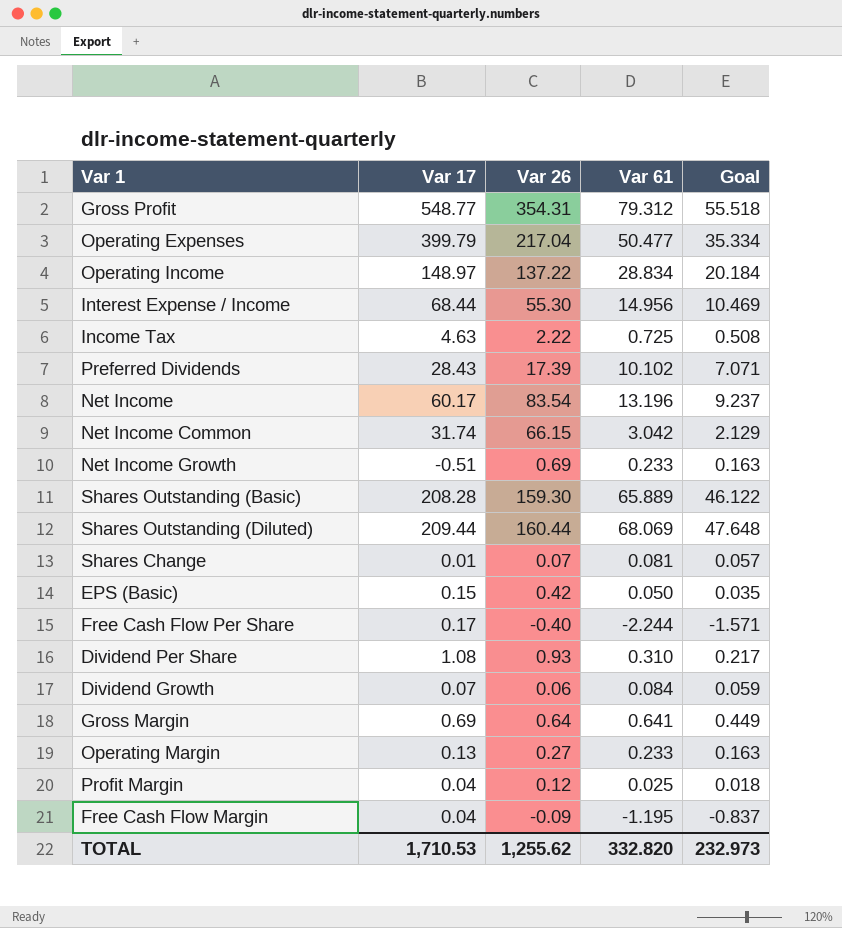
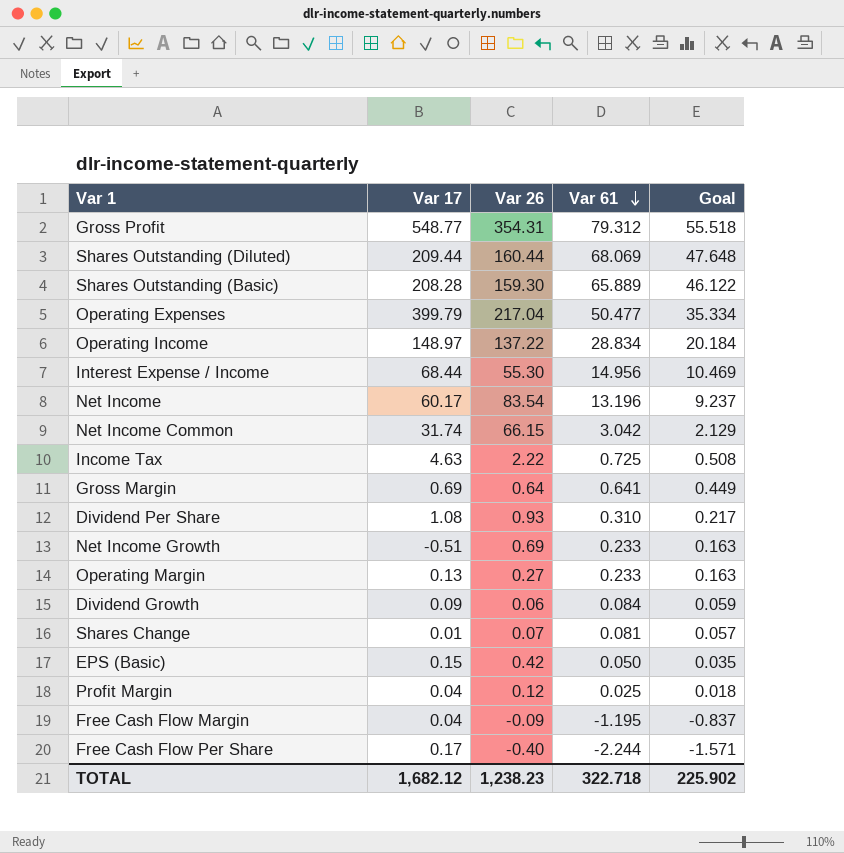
row order: none -> Var 61 descending
row Preferred Dividends: 28.43 | 17.39 | 10.102 | 7.071 -> none
Dividend Growth | Var 17: 0.07 -> 0.09
TOTAL | Var 17: 1,710.53 -> 1,682.12
TOTAL | Var 26: 1,255.62 -> 1,238.23
TOTAL | Var 61: 332.820 -> 322.718
TOTAL | Goal: 232.973 -> 225.902

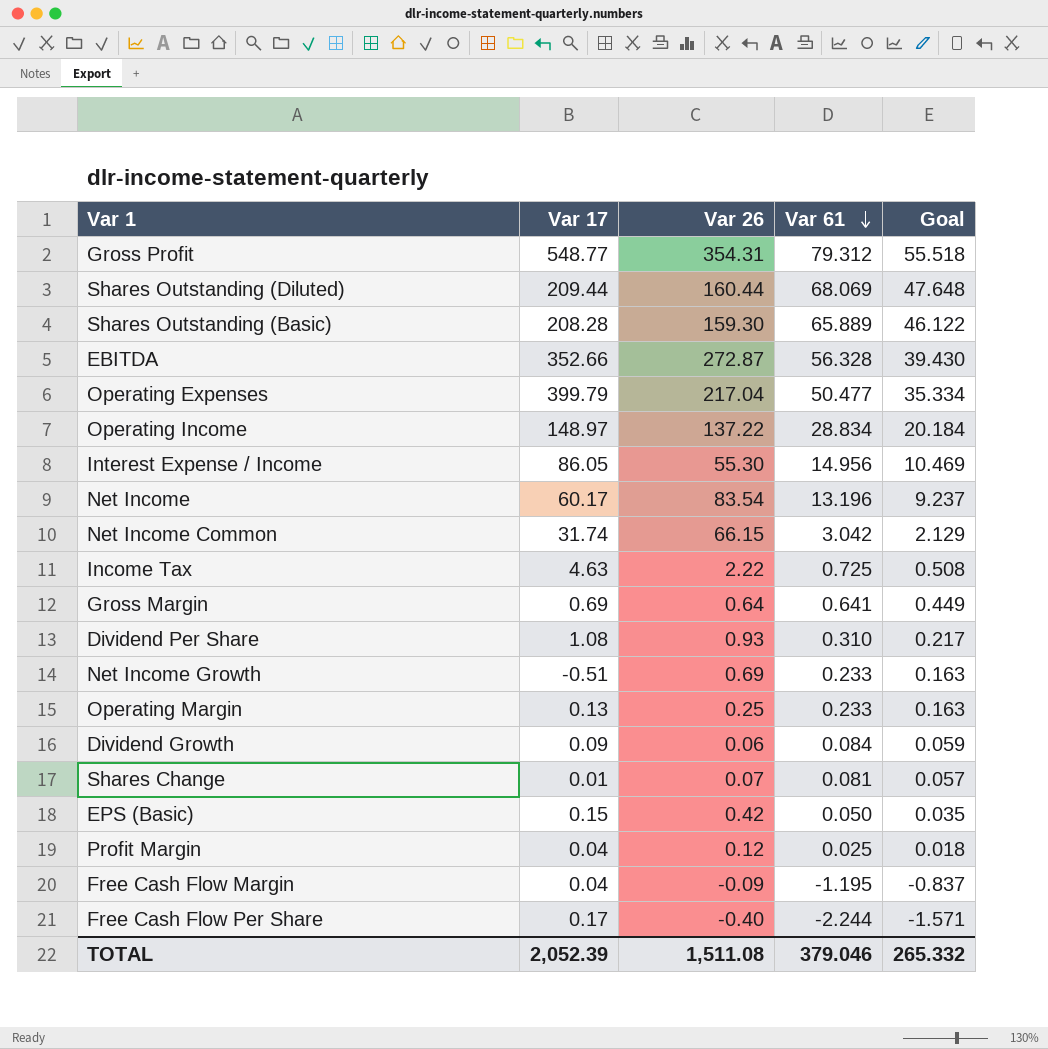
row EBITDA: none -> 352.66 | 272.87 | 56.328 | 39.430
Interest Expense / Income | Var 17: 68.44 -> 86.05
Operating Margin | Var 26: 0.27 -> 0.25
TOTAL | Var 17: 1,682.12 -> 2,052.39
TOTAL | Var 26: 1,238.23 -> 1,511.08
TOTAL | Var 61: 322.718 -> 379.046
TOTAL | Goal: 225.902 -> 265.332

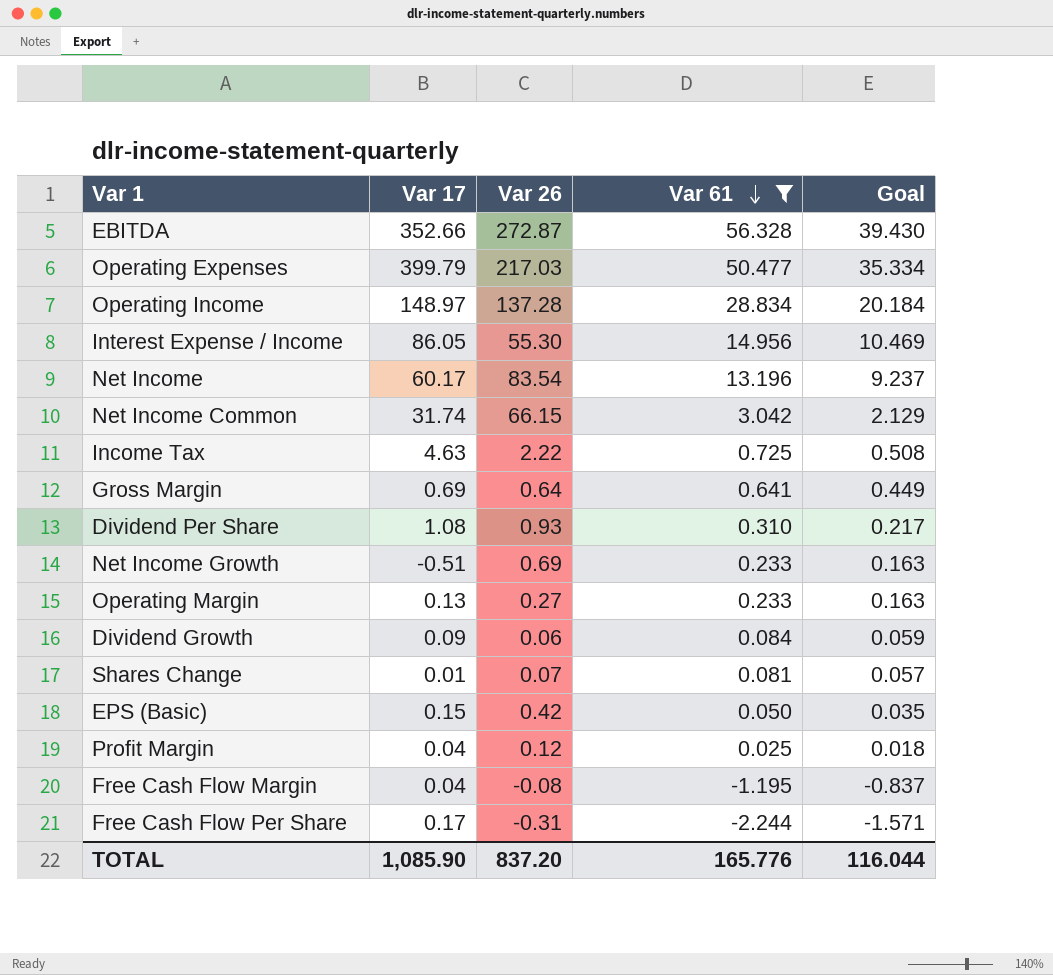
filter: none -> Var 61 <= 56.328
Operating Expenses | Var 26: 217.04 -> 217.03
Operating Income | Var 26: 137.22 -> 137.28
Operating Margin | Var 26: 0.25 -> 0.27
Free Cash Flow Margin | Var 26: -0.09 -> -0.08
Free Cash Flow Per Share | Var 26: -0.40 -> -0.31
TOTAL | Var 17: 2,052.39 -> 1,085.90
TOTAL | Var 26: 1,511.08 -> 837.20
TOTAL | Var 61: 379.046 -> 165.776
TOTAL | Goal: 265.332 -> 116.044

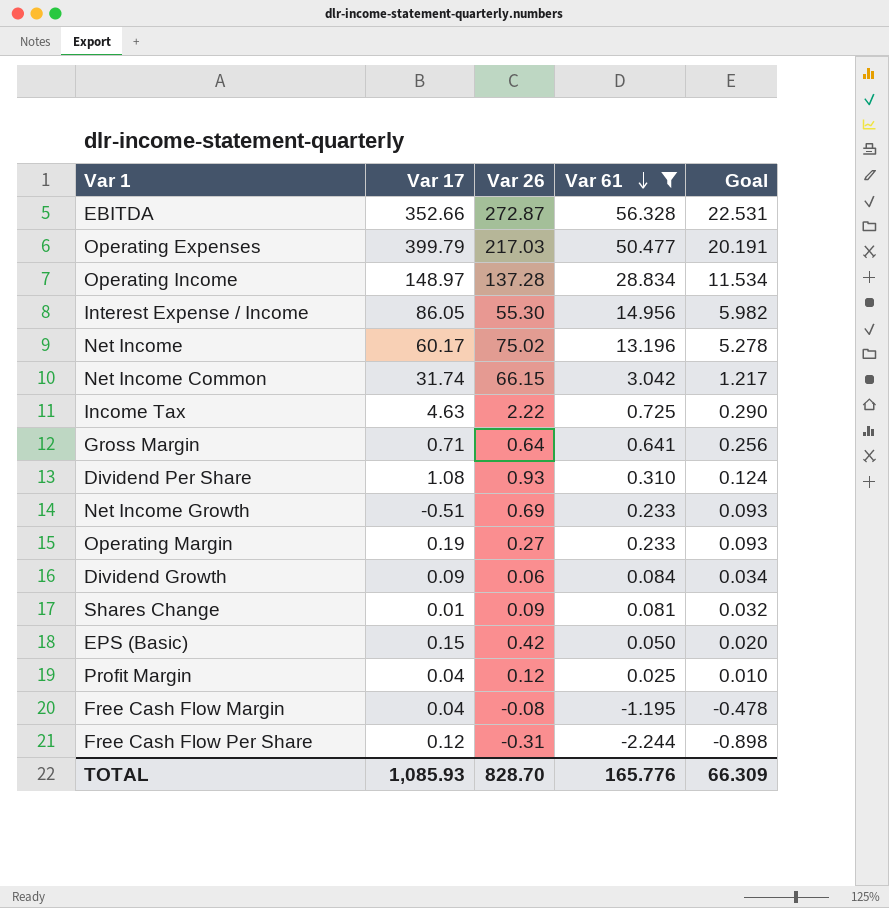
column Goal | formula: [Var 61] * 0.7 -> [Var 61] * 0.4
Net Income | Var 26: 83.54 -> 75.02
Gross Margin | Var 17: 0.69 -> 0.71
Operating Margin | Var 17: 0.13 -> 0.19
Shares Change | Var 26: 0.07 -> 0.09
Free Cash Flow Per Share | Var 17: 0.17 -> 0.12
TOTAL | Var 17: 1,085.90 -> 1,085.93
TOTAL | Var 26: 837.20 -> 828.70
TOTAL | Goal: 116.044 -> 66.309

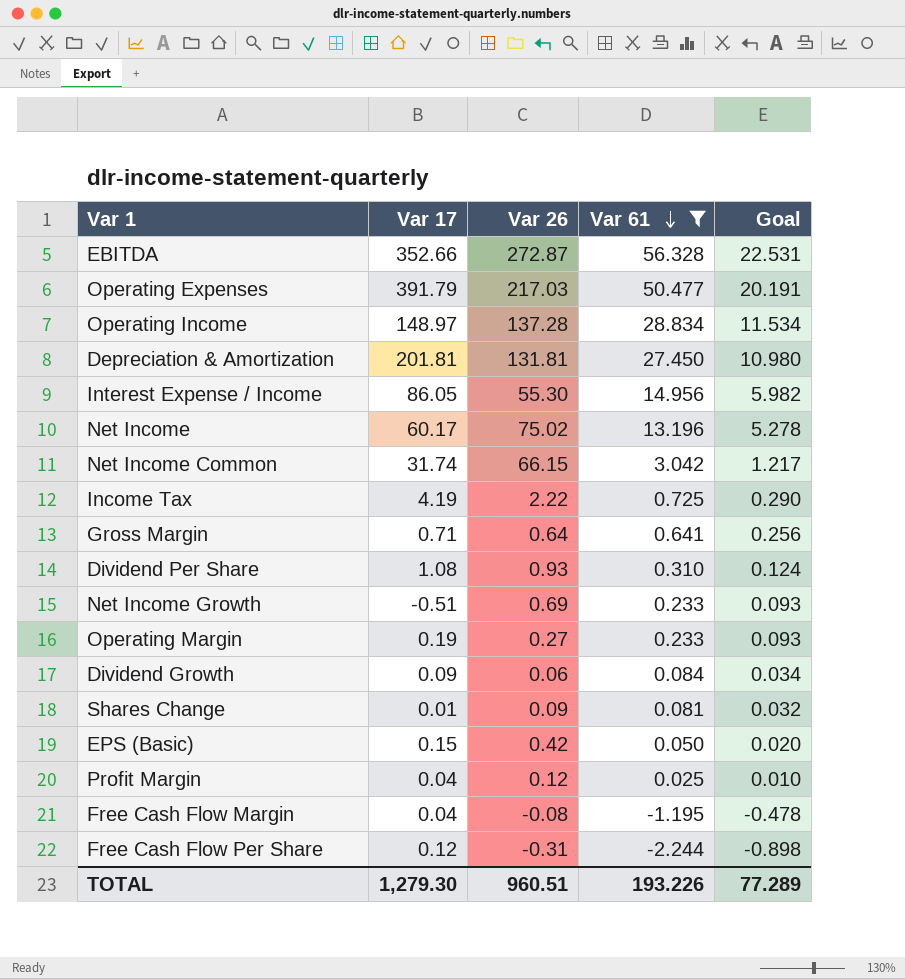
Operating Expenses | Var 17: 399.79 -> 391.79
row Depreciation & Amortization: none -> 201.81 | 131.81 | 27.450 | 10.980
Income Tax | Var 17: 4.63 -> 4.19
TOTAL | Var 17: 1,085.93 -> 1,279.30
TOTAL | Var 26: 828.70 -> 960.51
TOTAL | Var 61: 165.776 -> 193.226
TOTAL | Goal: 66.309 -> 77.289

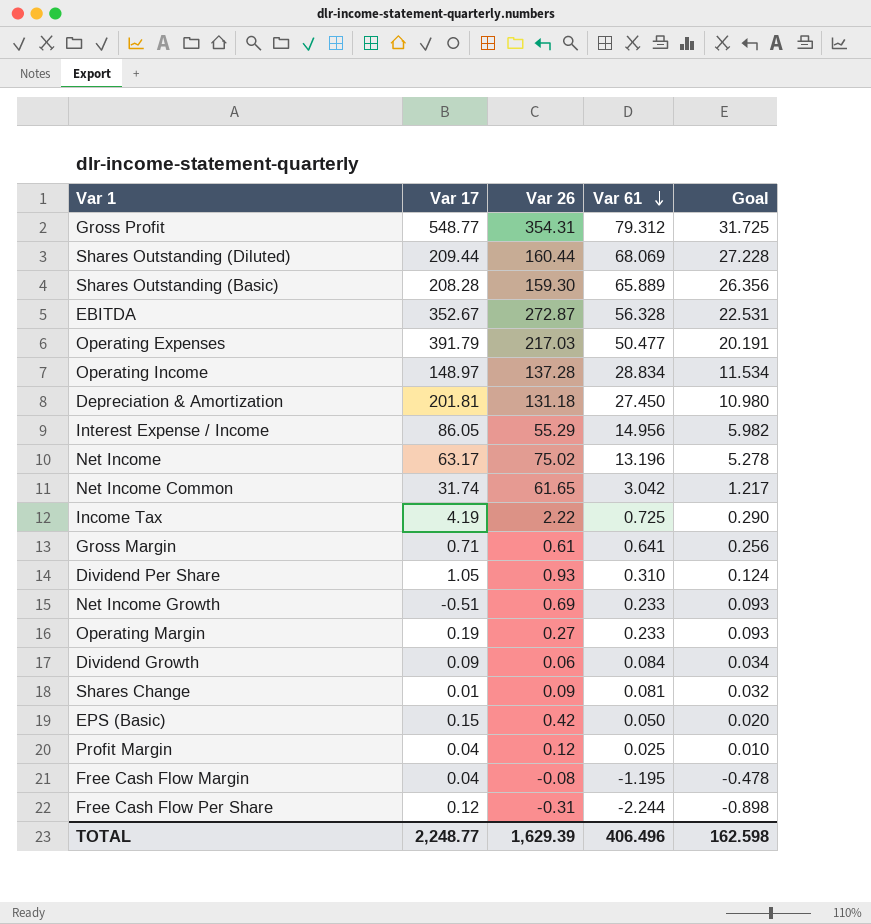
filter: Var 61 <= 56.328 -> none
EBITDA | Var 17: 352.66 -> 352.67
Depreciation & Amortization | Var 26: 131.81 -> 131.18
Interest Expense / Income | Var 26: 55.30 -> 55.29
Net Income | Var 17: 60.17 -> 63.17
Net Income Common | Var 26: 66.15 -> 61.65
Gross Margin | Var 26: 0.64 -> 0.61
Dividend Per Share | Var 17: 1.08 -> 1.05
TOTAL | Var 17: 1,279.30 -> 2,248.77
TOTAL | Var 26: 960.51 -> 1,629.39
TOTAL | Var 61: 193.226 -> 406.496
TOTAL | Goal: 77.289 -> 162.598

